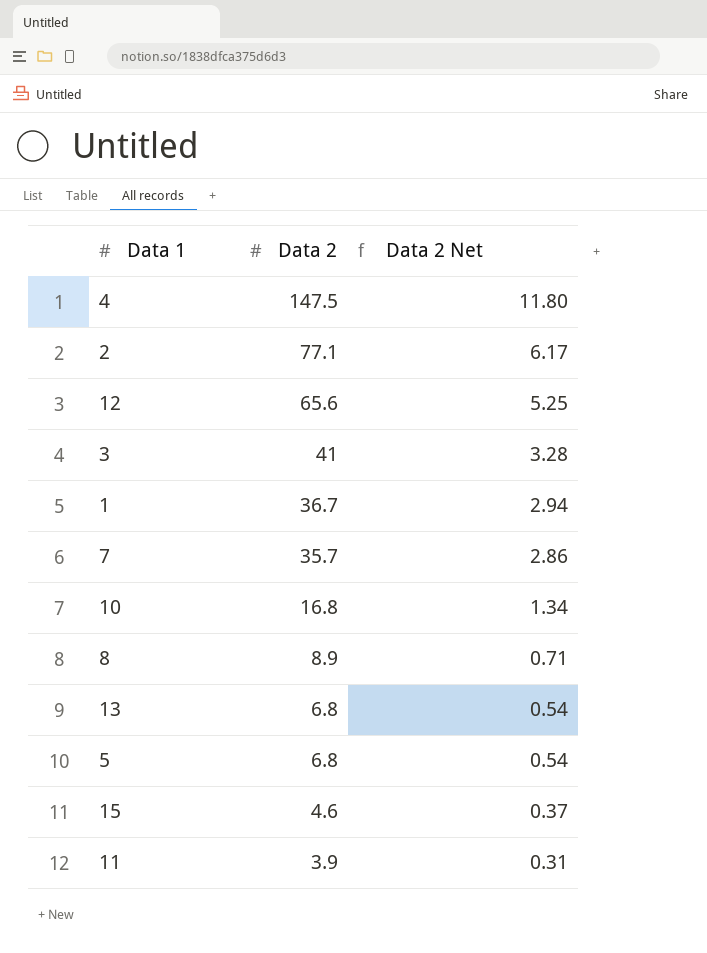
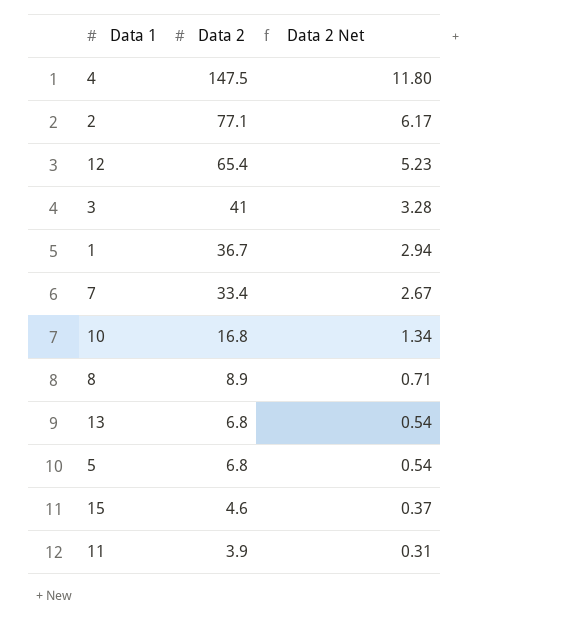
12 | Data 2: 65.6 -> 65.4
12 | Data 2 Net: 5.25 -> 5.23
7 | Data 2: 35.7 -> 33.4
7 | Data 2 Net: 2.86 -> 2.67

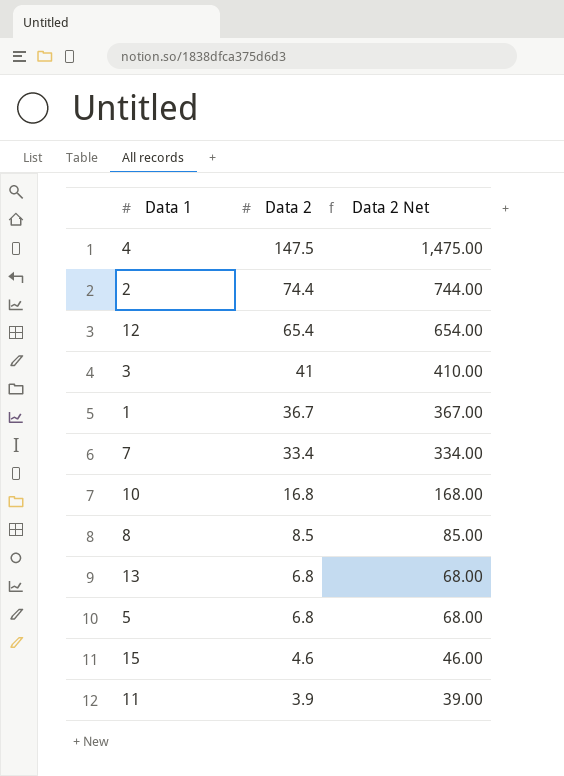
column Data 2 Net | formula: [Data 2] * 0.08 -> [Data 2] * 10
2 | Data 2: 77.1 -> 74.4
8 | Data 2: 8.9 -> 8.5

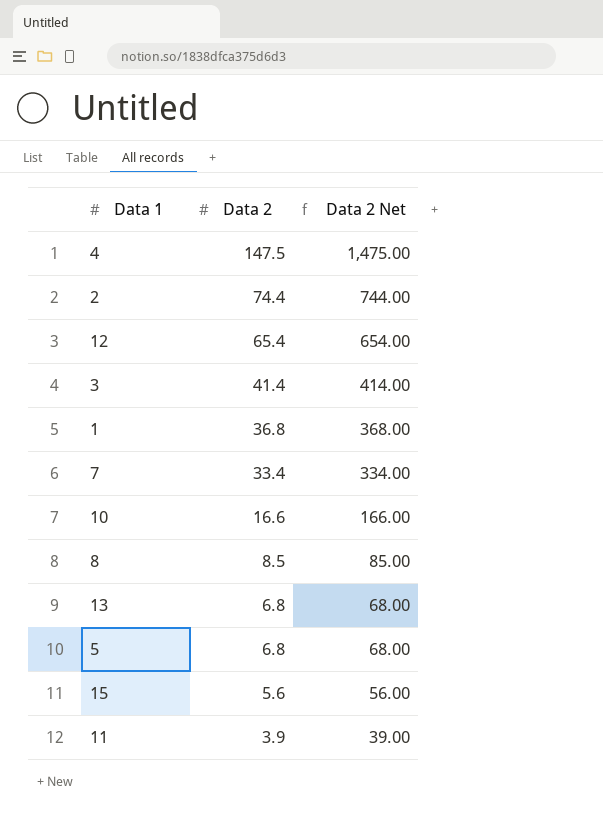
3 | Data 2: 41 -> 41.4
3 | Data 2 Net: 410.00 -> 414.00
1 | Data 2: 36.7 -> 36.8
1 | Data 2 Net: 367.00 -> 368.00
10 | Data 2: 16.8 -> 16.6
10 | Data 2 Net: 168.00 -> 166.00
15 | Data 2: 4.6 -> 5.6
15 | Data 2 Net: 46.00 -> 56.00

